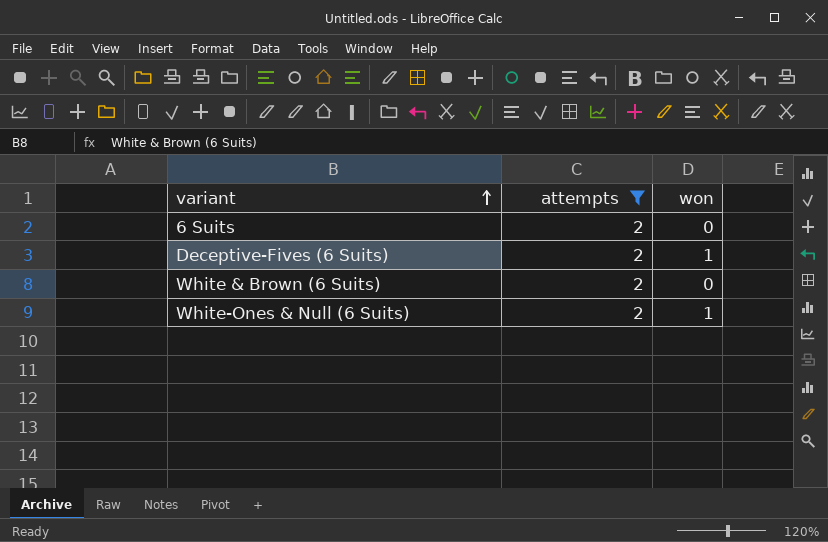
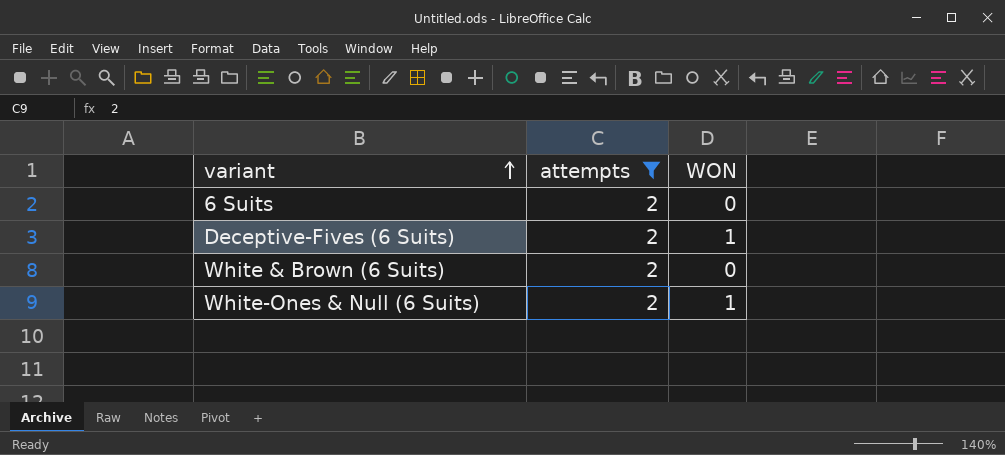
column name: won -> WON

